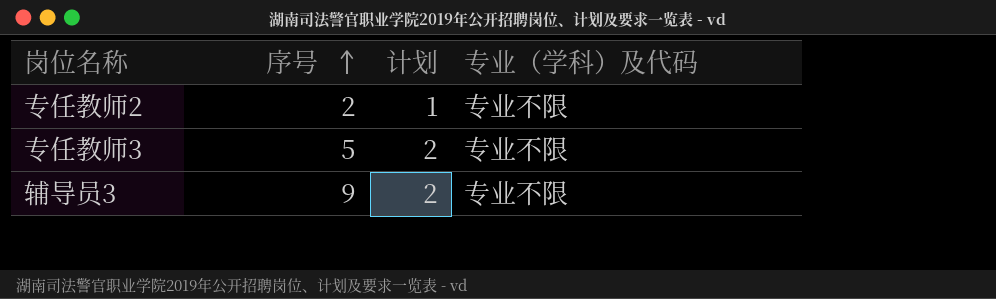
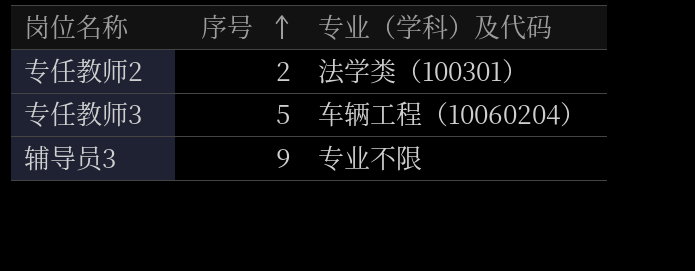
column 计划 | position: 3 -> none
专任教师2 | 专业（学科）及代码: 专业不限 -> 法学类（100301）
专任教师3 | 专业（学科）及代码: 专业不限 -> 车辆工程（10060204）

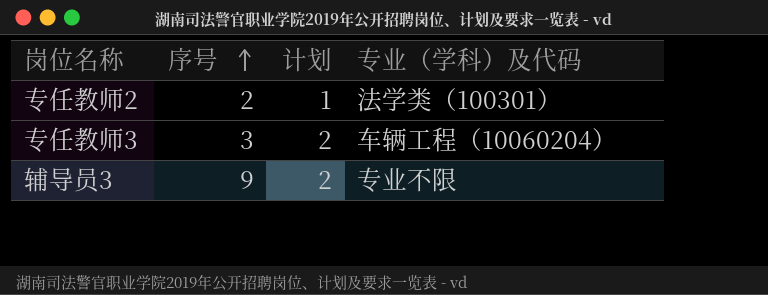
column 计划 | position: none -> 3
专任教师3 | 序号: 5 -> 3

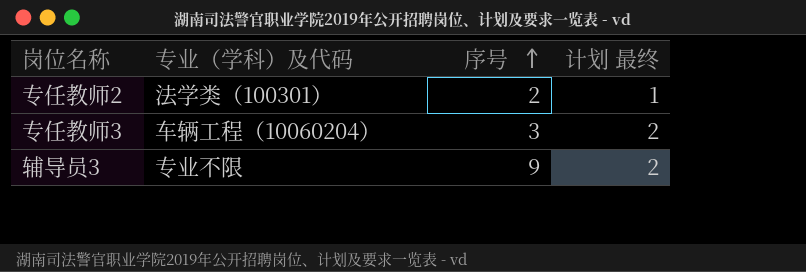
column 专业（学科）及代码 | position: 4 -> 2
column name: 计划 -> 计划 最终

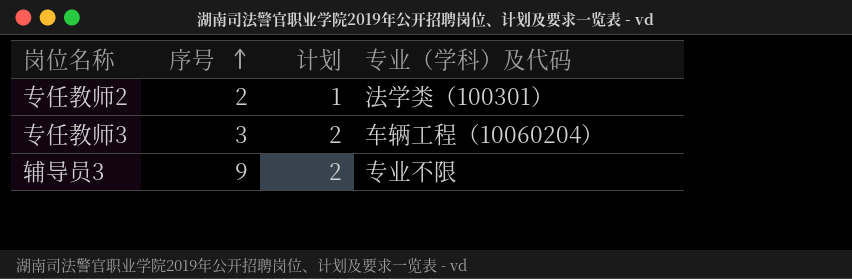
column name: 计划 最终 -> 计划
column 专业（学科）及代码 | position: 2 -> 4

